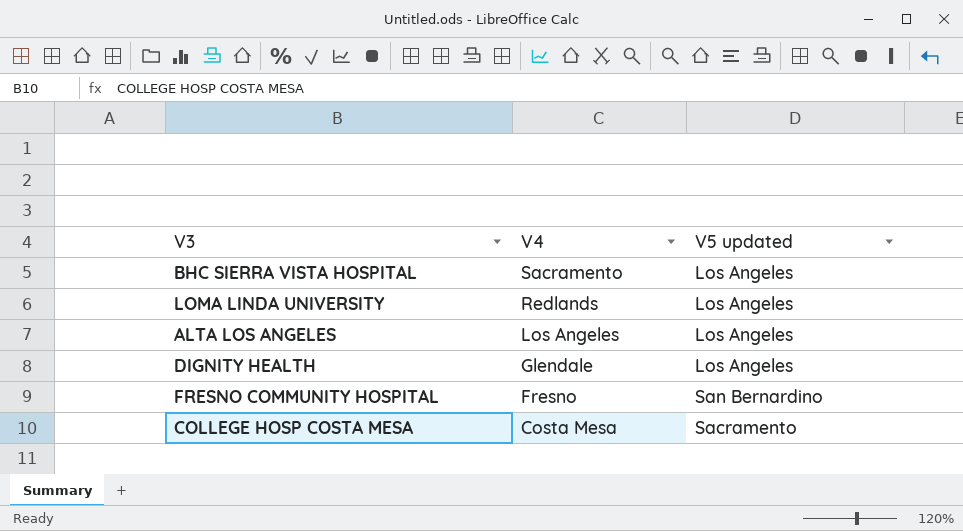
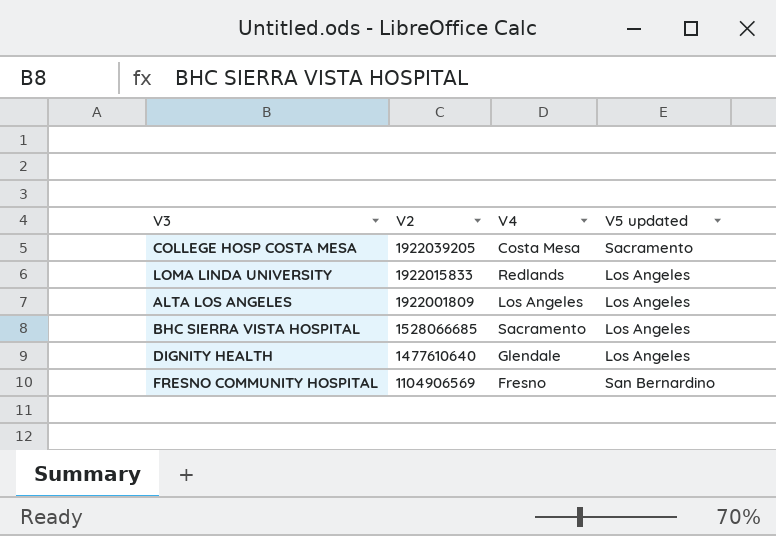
row order: V4 descending -> V2 descending
column V2 | position: none -> 2

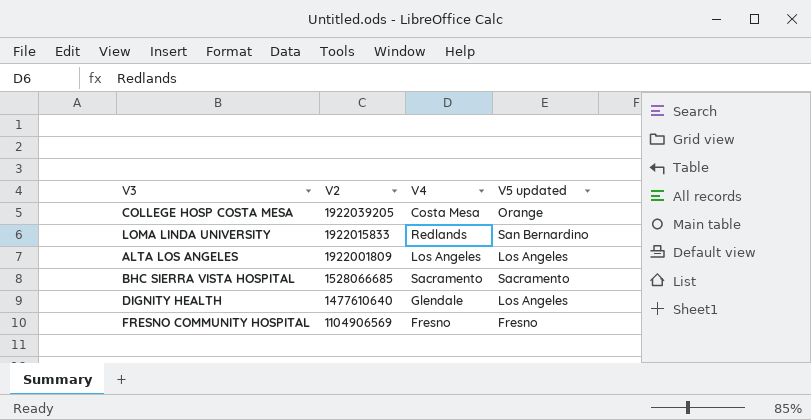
COLLEGE HOSP COSTA MESA | V5 updated: Sacramento -> Orange
LOMA LINDA UNIVERSITY | V5 updated: Los Angeles -> San Bernardino
BHC SIERRA VISTA HOSPITAL | V5 updated: Los Angeles -> Sacramento
FRESNO COMMUNITY HOSPITAL | V5 updated: San Bernardino -> Fresno

